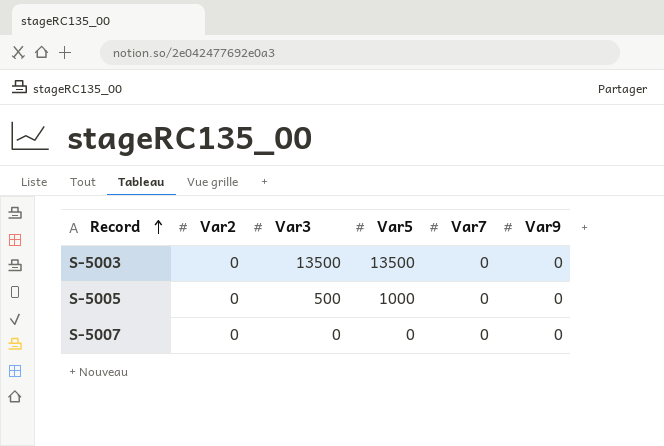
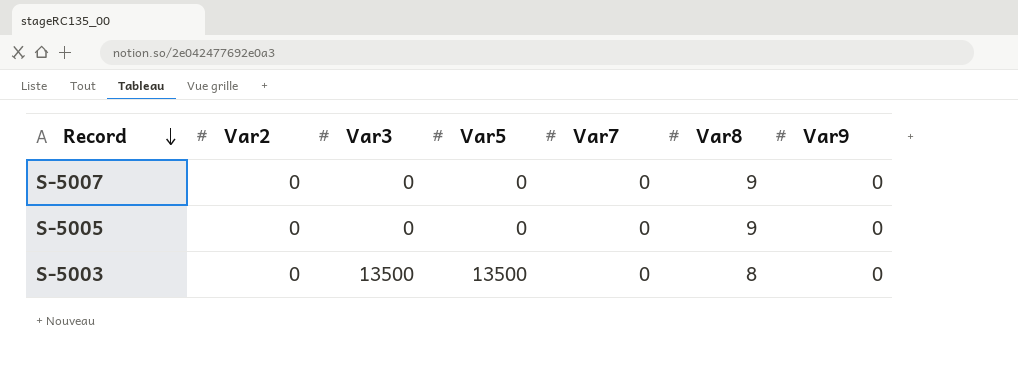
row order: Record ascending -> Record descending
column Var8 | position: none -> 6
S-5005 | Var3: 500 -> 0
S-5005 | Var5: 1000 -> 0

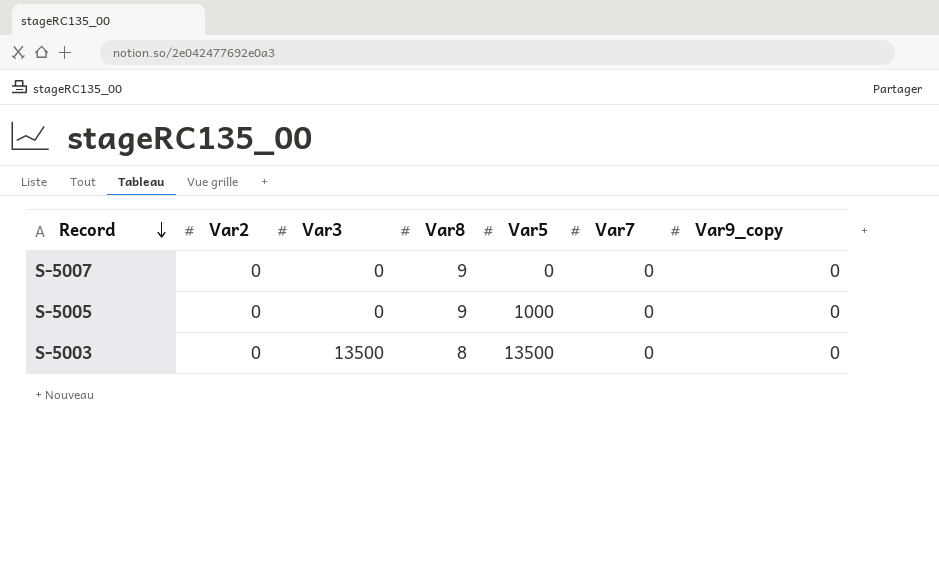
column Var8 | position: 6 -> 4
column name: Var9 -> Var9_copy
S-5005 | Var5: 0 -> 1000

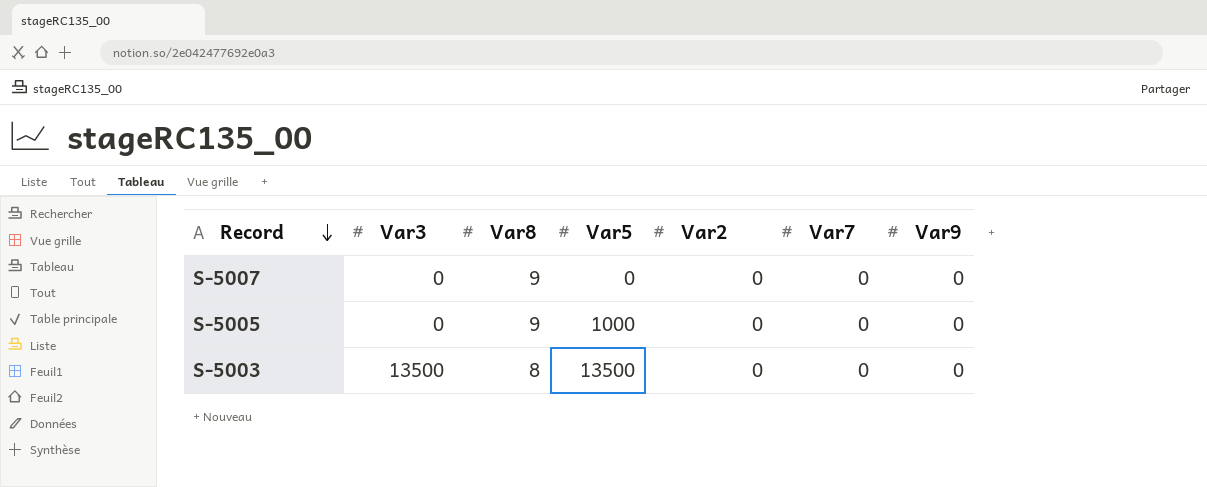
column Var2 | position: 2 -> 5
column name: Var9_copy -> Var9

